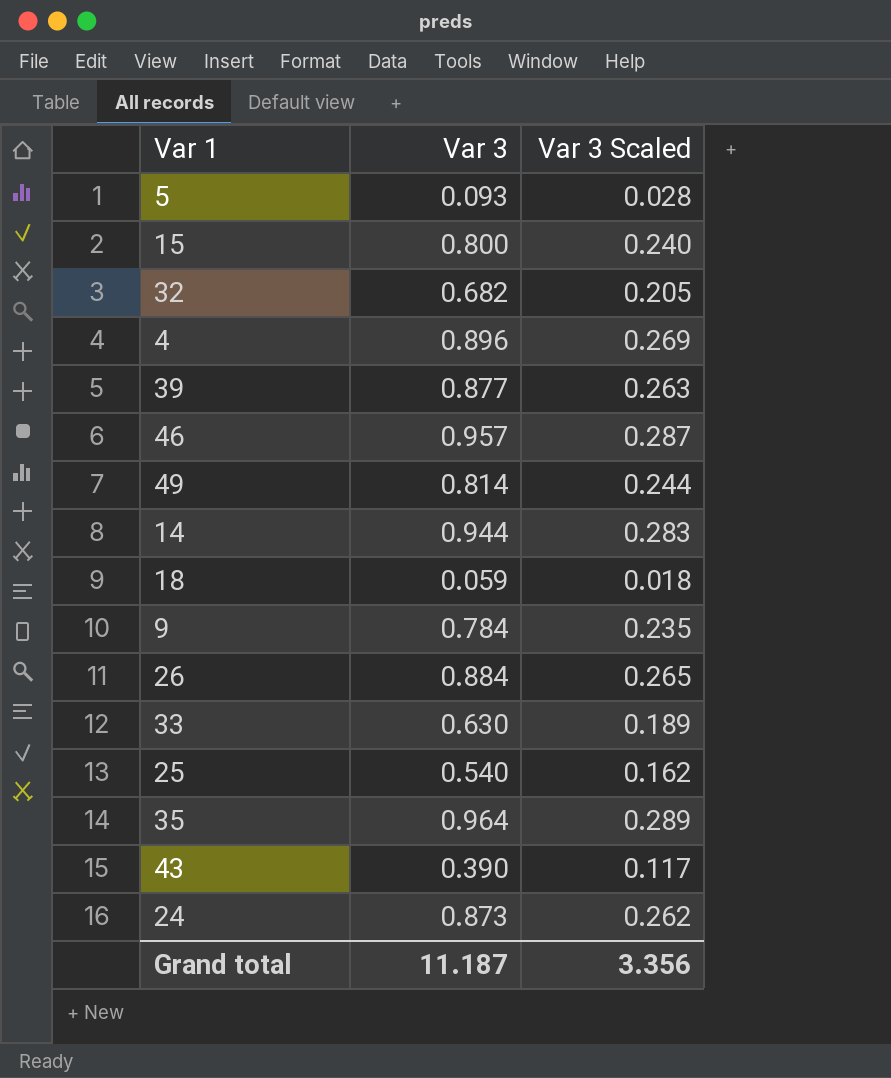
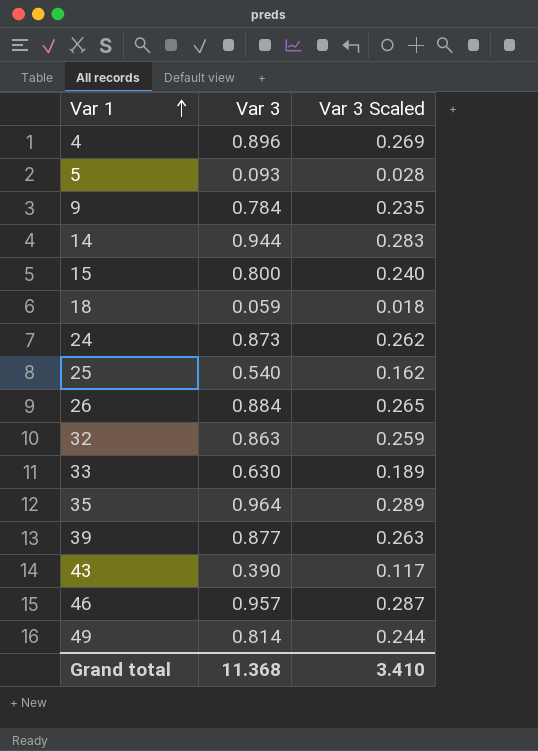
row order: none -> Var 1 ascending
32 | Var 3: 0.682 -> 0.863
32 | Var 3 Scaled: 0.205 -> 0.259
Grand total | Var 3: 11.187 -> 11.368
Grand total | Var 3 Scaled: 3.356 -> 3.410

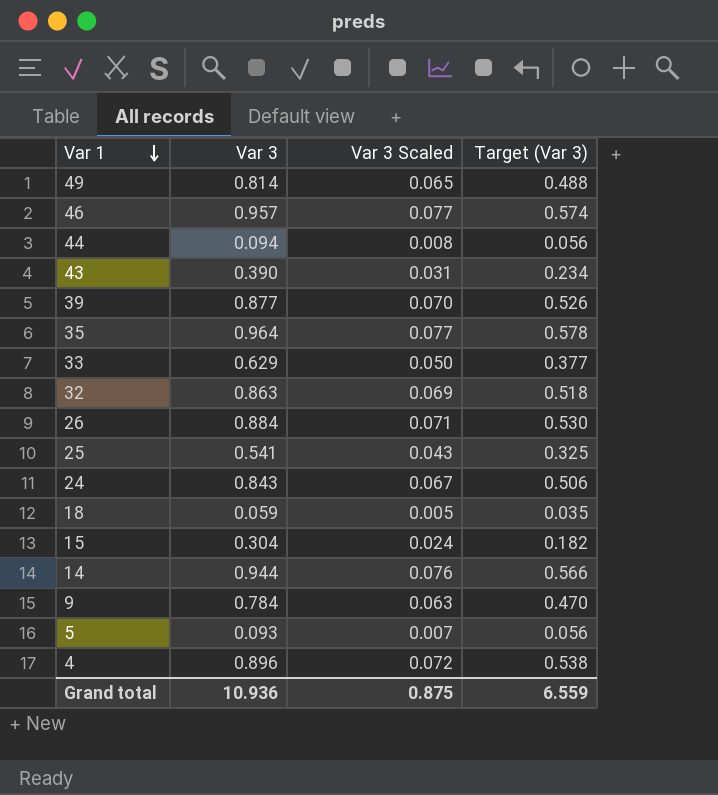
row order: Var 1 ascending -> Var 1 descending
column Var 3 Scaled | formula: [Var 3] * 0.3 -> [Var 3] * 0.08
column Target (Var 3) | formula: none -> [Var 3] * 0.6
row 44: none -> 0.094 | 0.008 | 0.056
33 | Var 3: 0.630 -> 0.629
25 | Var 3: 0.540 -> 0.541
24 | Var 3: 0.873 -> 0.843
15 | Var 3: 0.800 -> 0.304
Grand total | Var 3: 11.368 -> 10.936
Grand total | Var 3 Scaled: 3.410 -> 0.875

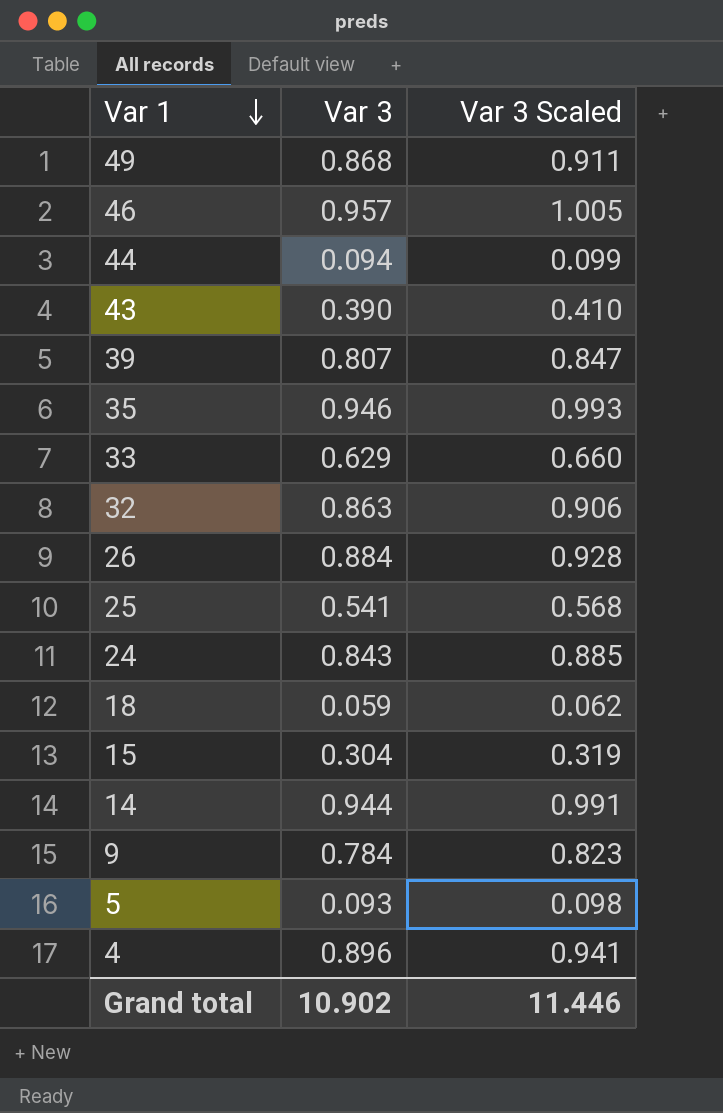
column Target (Var 3) | formula: [Var 3] * 0.6 -> none
column Var 3 Scaled | formula: [Var 3] * 0.08 -> [Var 3] * 1.05
49 | Var 3: 0.814 -> 0.868
39 | Var 3: 0.877 -> 0.807
35 | Var 3: 0.964 -> 0.946
Grand total | Var 3: 10.936 -> 10.902
Grand total | Var 3 Scaled: 0.875 -> 11.446

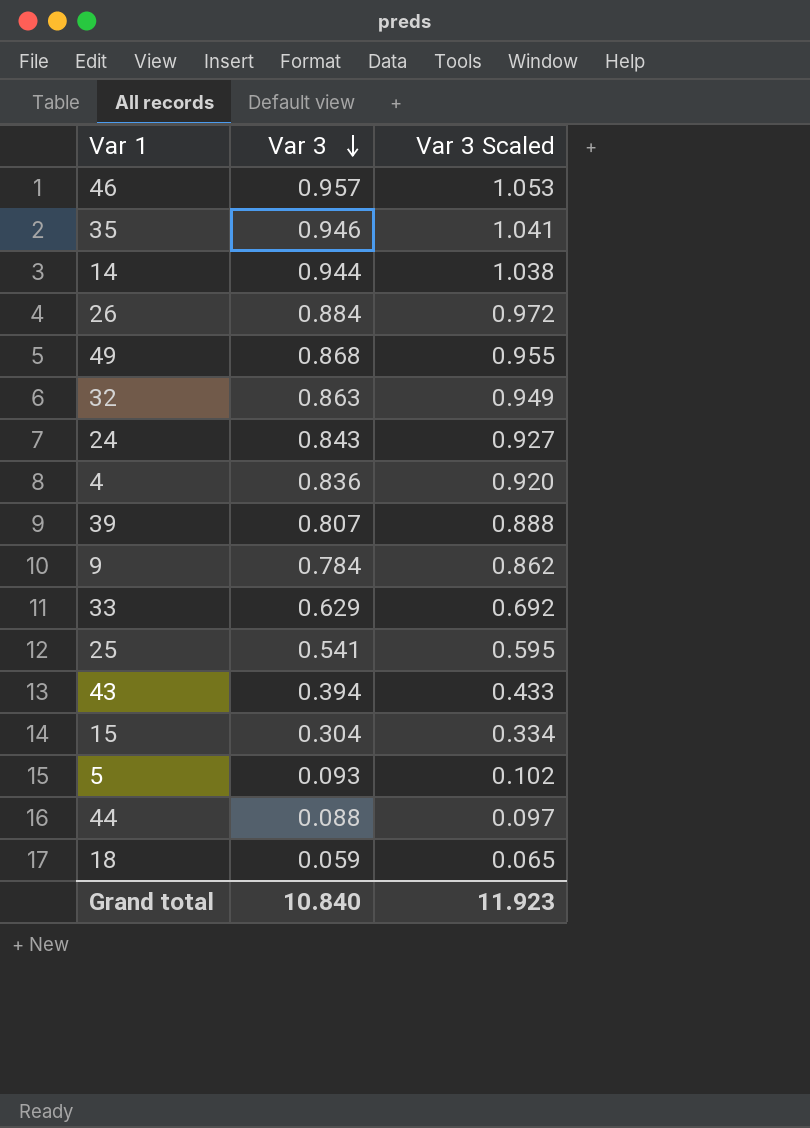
row order: Var 1 descending -> Var 3 descending
column Var 3 Scaled | formula: [Var 3] * 1.05 -> [Var 3] * 1.1
4 | Var 3: 0.896 -> 0.836
43 | Var 3: 0.390 -> 0.394
44 | Var 3: 0.094 -> 0.088
Grand total | Var 3: 10.902 -> 10.840
Grand total | Var 3 Scaled: 11.446 -> 11.923

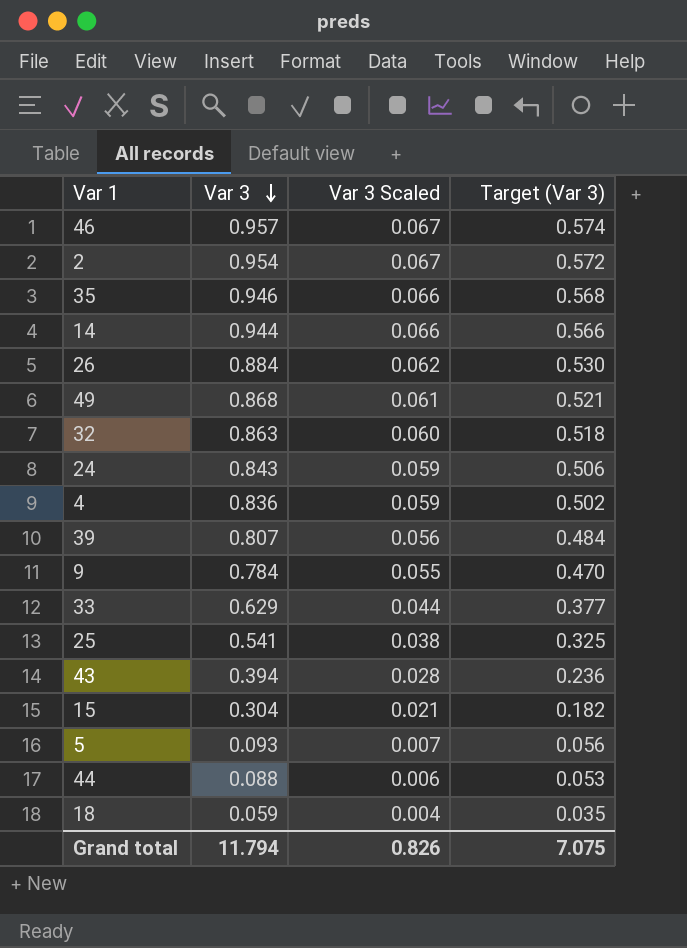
column Var 3 Scaled | formula: [Var 3] * 1.1 -> [Var 3] * 0.07
column Target (Var 3) | formula: none -> [Var 3] * 0.6
row 2: none -> 0.954 | 0.067 | 0.572
Grand total | Var 3: 10.840 -> 11.794
Grand total | Var 3 Scaled: 11.923 -> 0.826

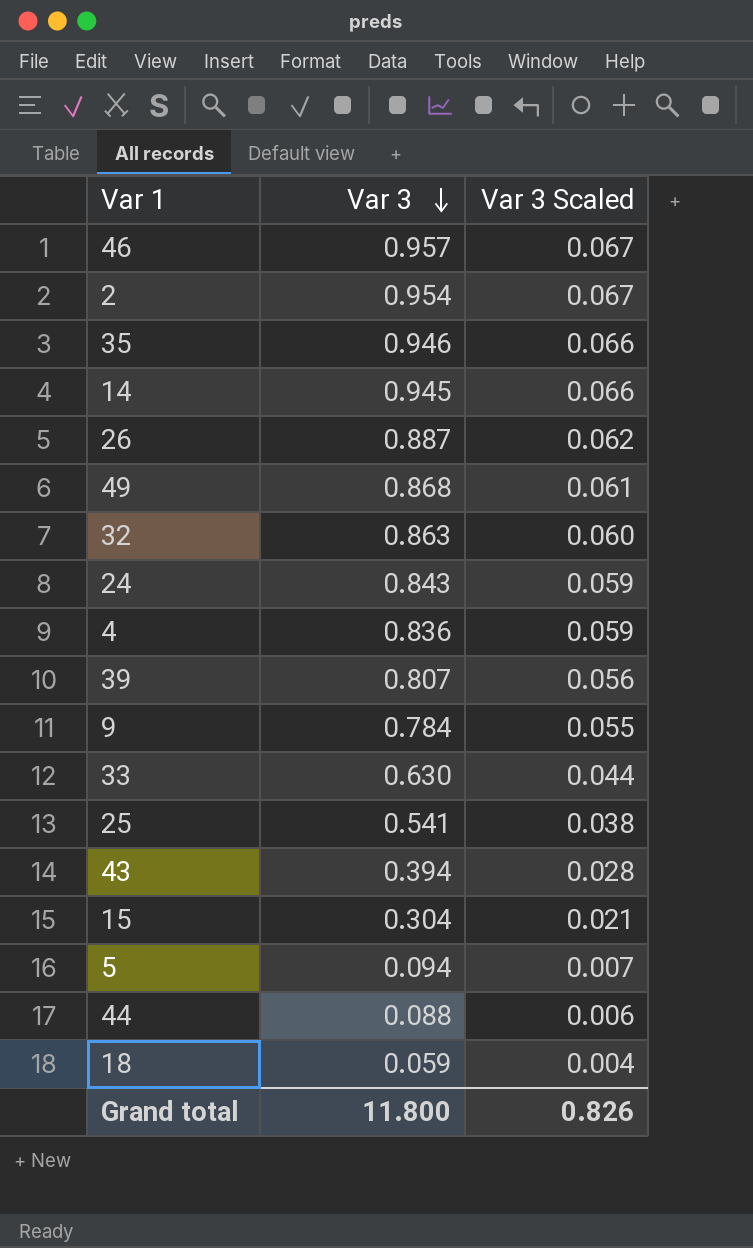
column Target (Var 3) | formula: [Var 3] * 0.6 -> none
14 | Var 3: 0.944 -> 0.945
26 | Var 3: 0.884 -> 0.887
33 | Var 3: 0.629 -> 0.630
5 | Var 3: 0.093 -> 0.094
Grand total | Var 3: 11.794 -> 11.800

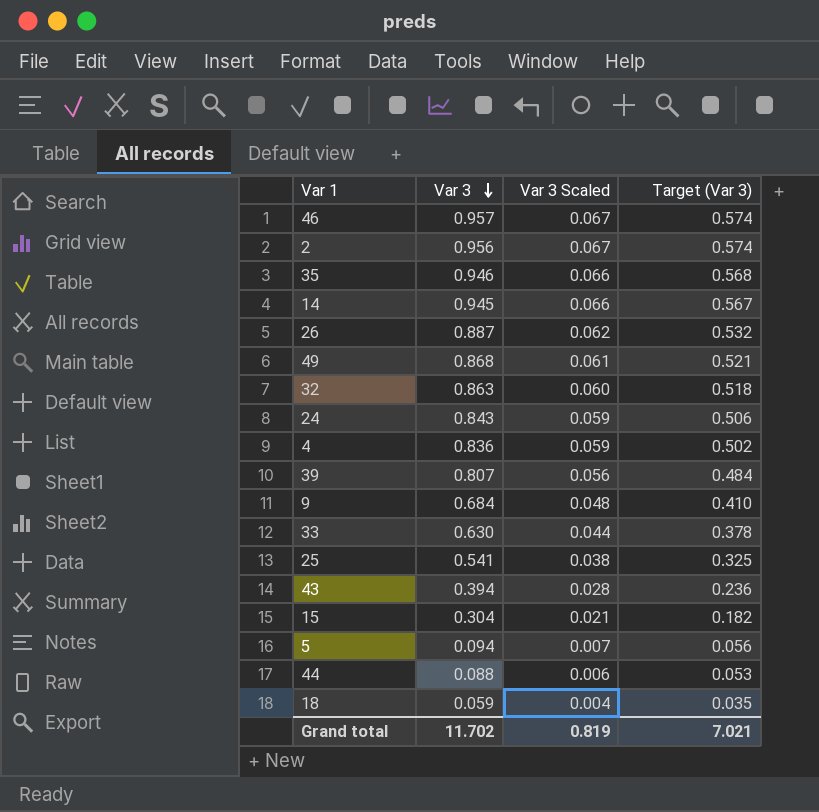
column Target (Var 3) | formula: none -> [Var 3] * 0.6
2 | Var 3: 0.954 -> 0.956
9 | Var 3: 0.784 -> 0.684
9 | Var 3 Scaled: 0.055 -> 0.048
Grand total | Var 3: 11.800 -> 11.702
Grand total | Var 3 Scaled: 0.826 -> 0.819

